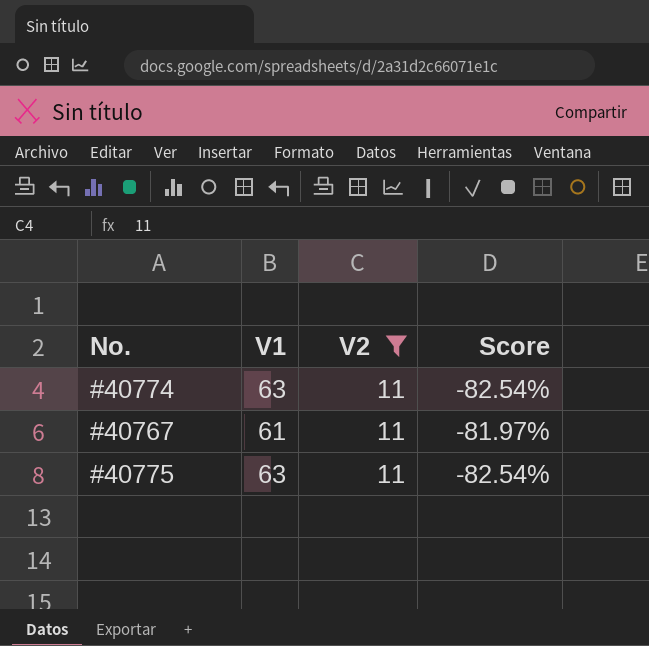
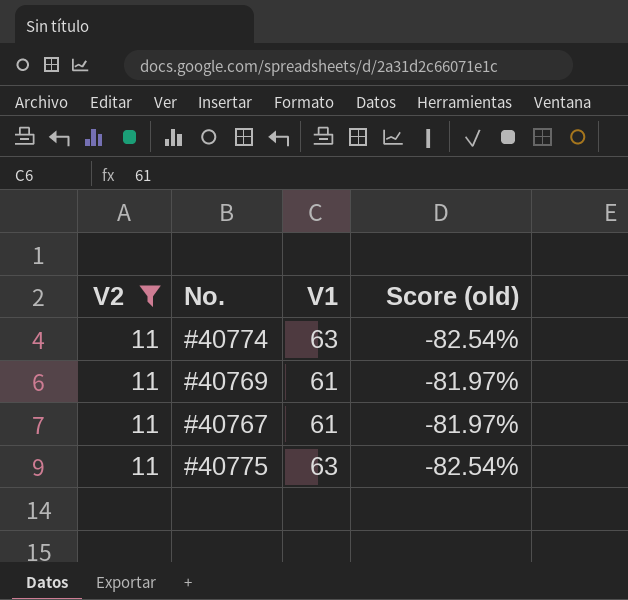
column V2 | position: 3 -> 1
column name: Score -> Score (old)
row #40769: none -> 11 | 61 | -81.97%

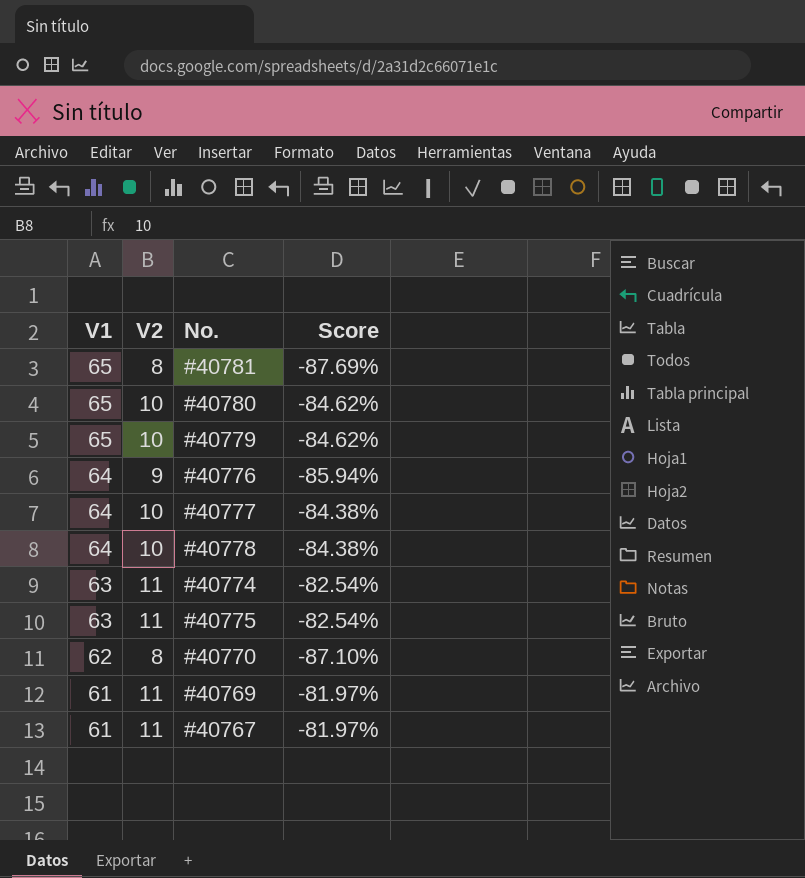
filter: V2 = 11 -> none
row order: none -> V1 descending
column V1 | position: 3 -> 1
column name: Score (old) -> Score

